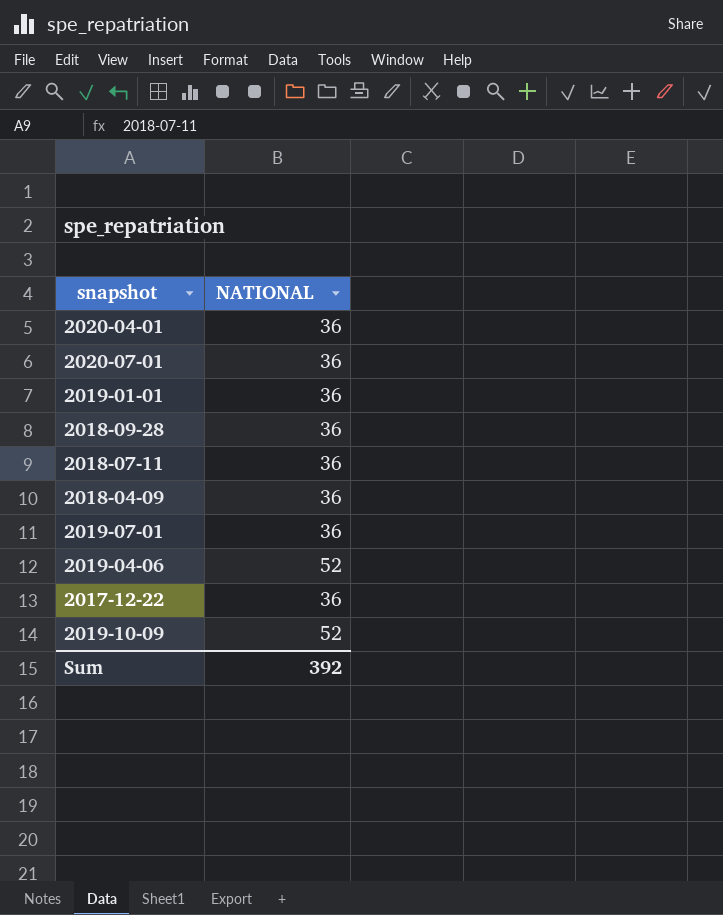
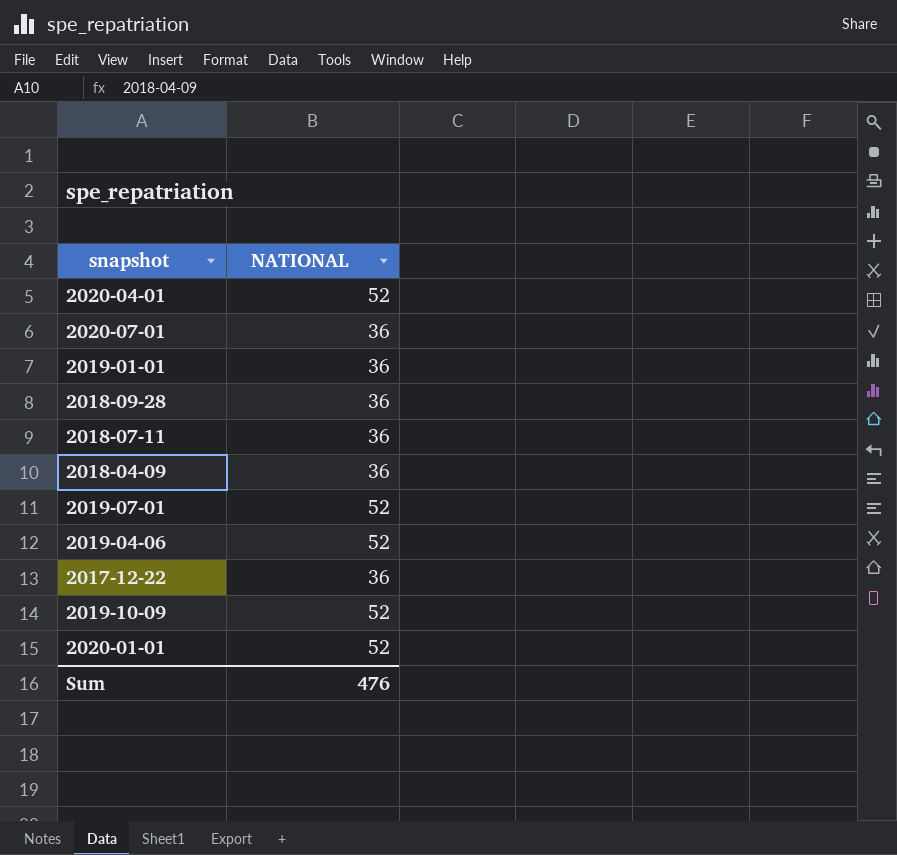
2020-04-01 | NATIONAL: 36 -> 52
2019-07-01 | NATIONAL: 36 -> 52
row 2020-01-01: none -> 52
Sum | NATIONAL: 392 -> 476

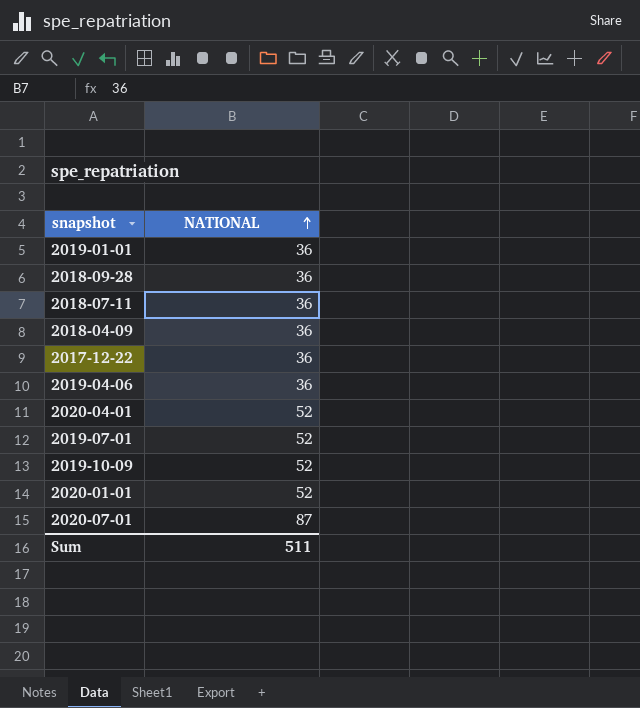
row order: none -> NATIONAL ascending
2019-04-06 | NATIONAL: 52 -> 36
2020-07-01 | NATIONAL: 36 -> 87
Sum | NATIONAL: 476 -> 511

